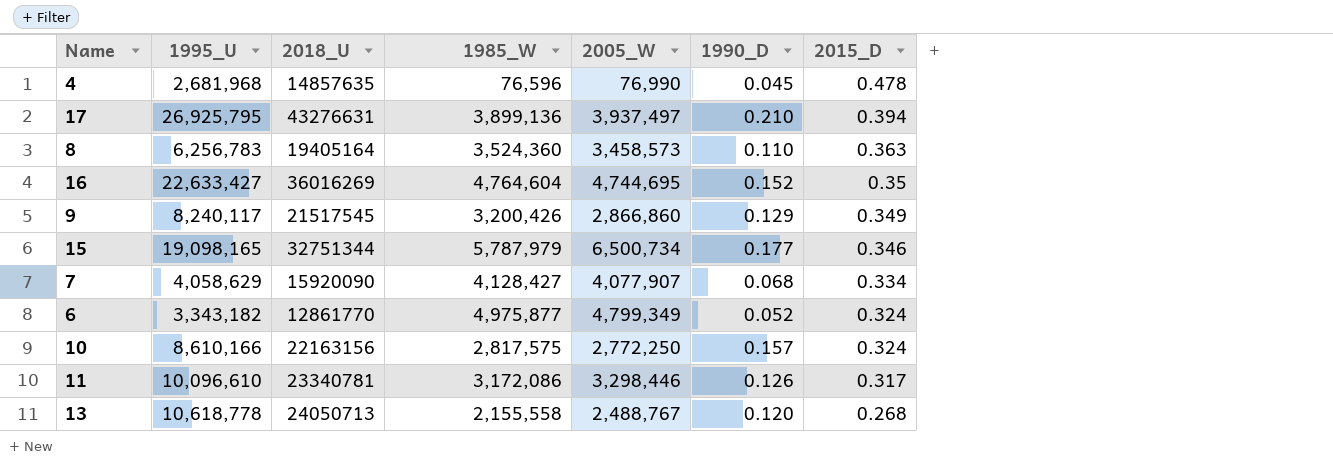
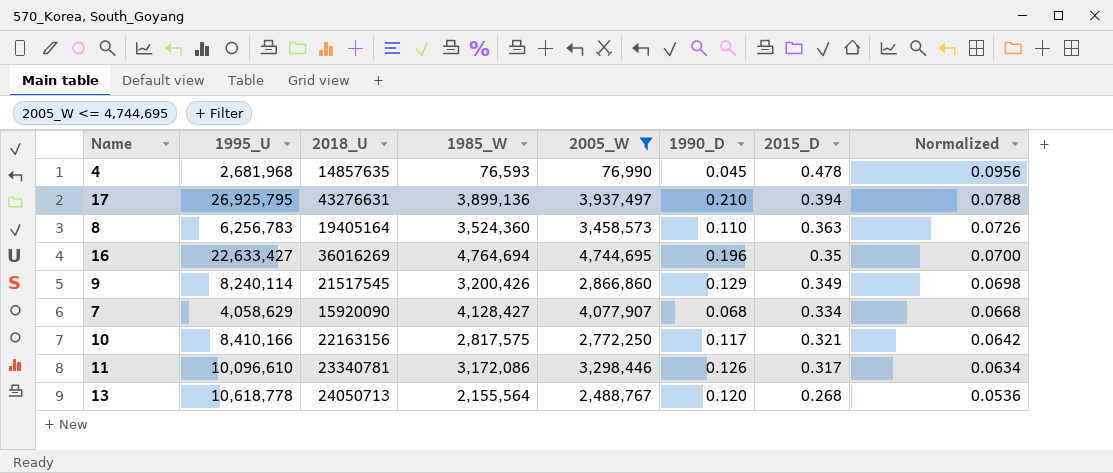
filter: none -> 2005_W <= 4,744,695
column Normalized | formula: none -> [2015_D] * 0.2
4 | 1985_W: 76,596 -> 76,593
16 | 1985_W: 4,764,604 -> 4,764,694
16 | 1990_D: 0.152 -> 0.196
9 | 1995_U: 8,240,117 -> 8,240,114
10 | 1995_U: 8,610,166 -> 8,410,166
10 | 1990_D: 0.157 -> 0.117
10 | 2015_D: 0.324 -> 0.321
13 | 1985_W: 2,155,558 -> 2,155,564

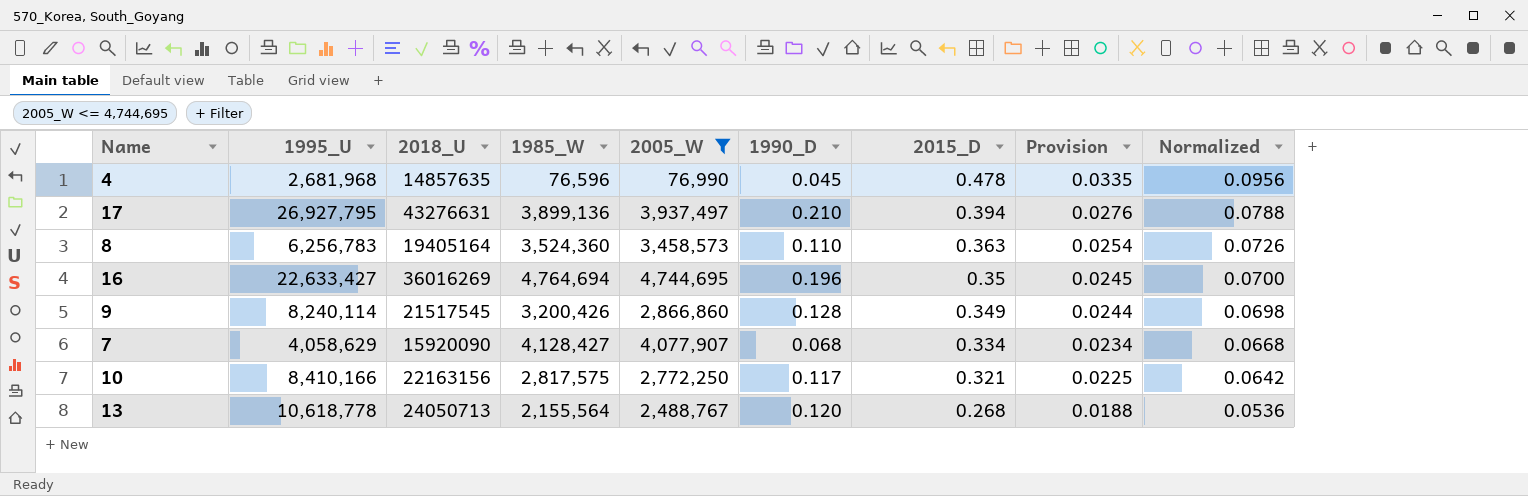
column Provision | formula: none -> [2015_D] * 0.07
row 11: 10,096,610 | 23340781 | 3,172,086 | 3,298,446 | 0.126 | 0.317 | 0.0634 -> none
4 | 1985_W: 76,593 -> 76,596
17 | 1995_U: 26,925,795 -> 26,927,795
9 | 1990_D: 0.129 -> 0.128

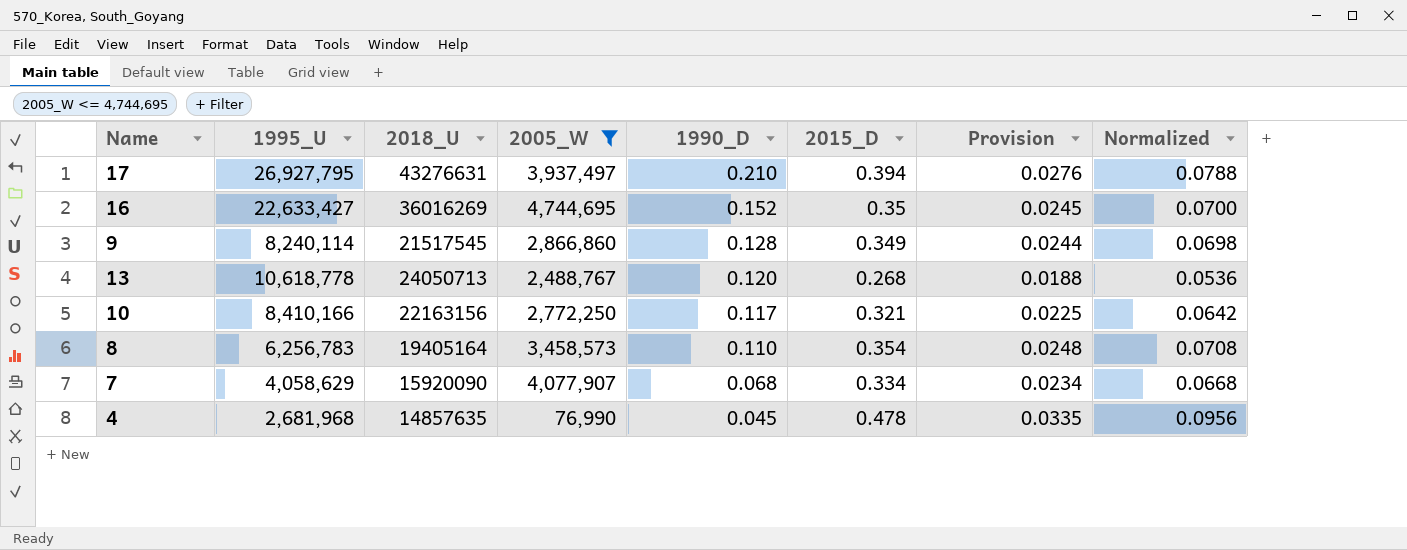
row order: 2015_D descending -> 1990_D descending
column 1985_W | position: 4 -> none
16 | 1990_D: 0.196 -> 0.152
8 | 2015_D: 0.363 -> 0.354
8 | Provision: 0.0254 -> 0.0248
8 | Normalized: 0.0726 -> 0.0708

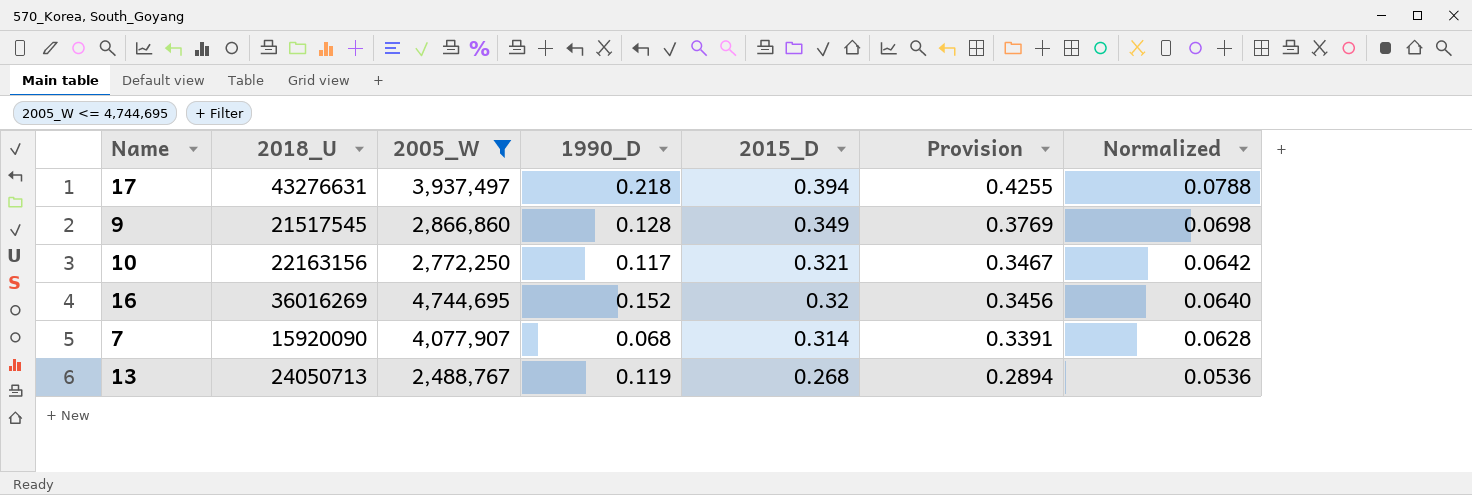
row order: 1990_D descending -> 2015_D descending
column 1995_U | position: 2 -> none
column Provision | formula: [2015_D] * 0.07 -> [2015_D] * 1.08
row 8: 6,256,783 | 19405164 | 3,458,573 | 0.110 | 0.354 | 0.0248 | 0.0708 -> none
row 4: 2,681,968 | 14857635 | 76,990 | 0.045 | 0.478 | 0.0335 | 0.0956 -> none
17 | 1990_D: 0.210 -> 0.218
16 | 2015_D: 0.35 -> 0.32
16 | Normalized: 0.0700 -> 0.0640
7 | 2015_D: 0.334 -> 0.314
7 | Normalized: 0.0668 -> 0.0628
13 | 1990_D: 0.120 -> 0.119

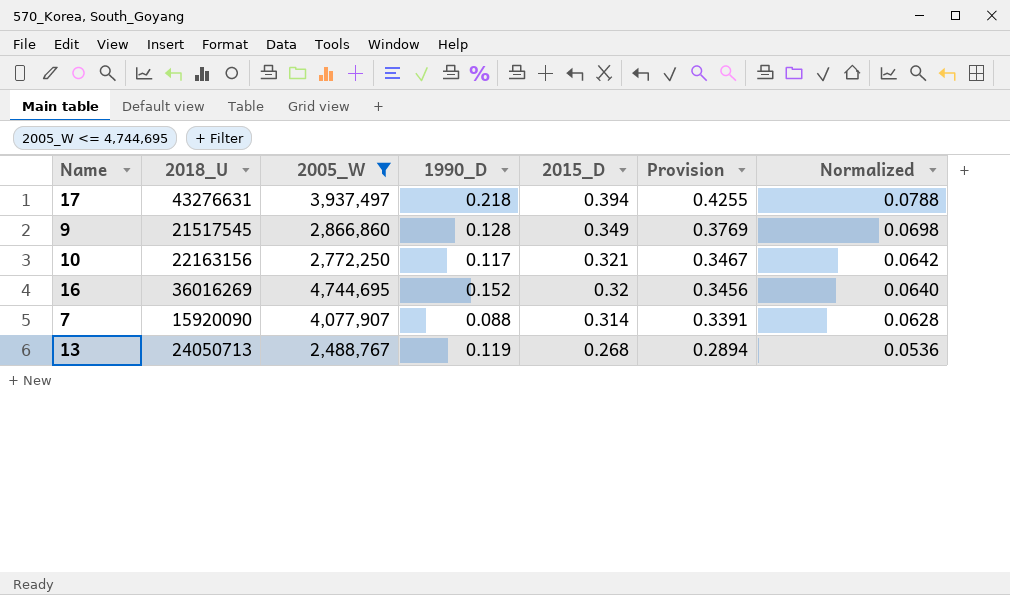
7 | 1990_D: 0.068 -> 0.088

